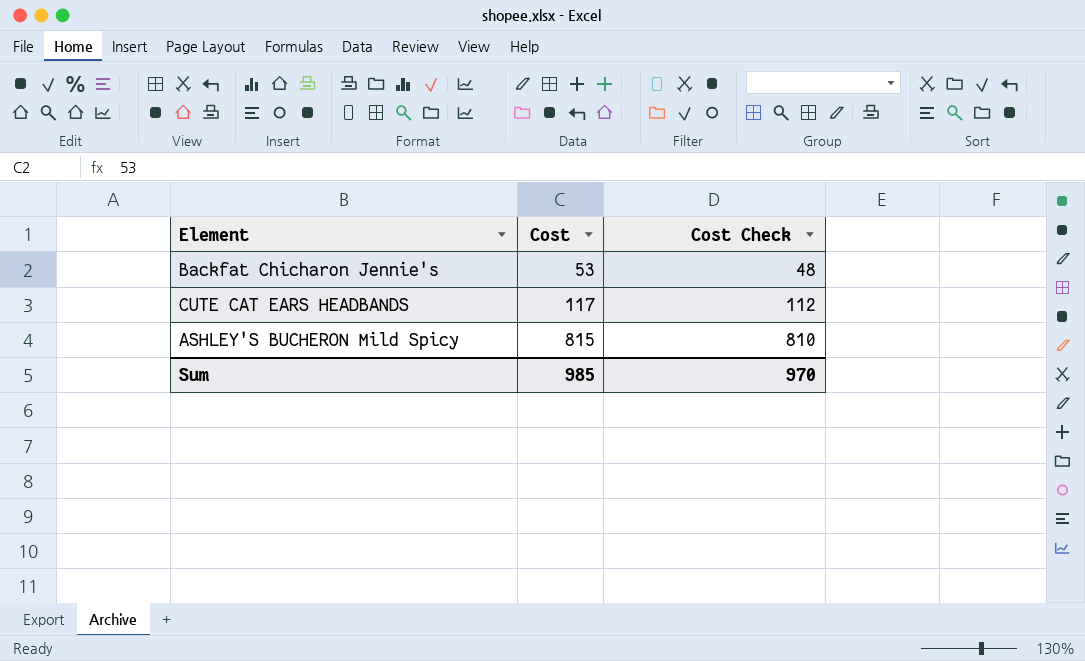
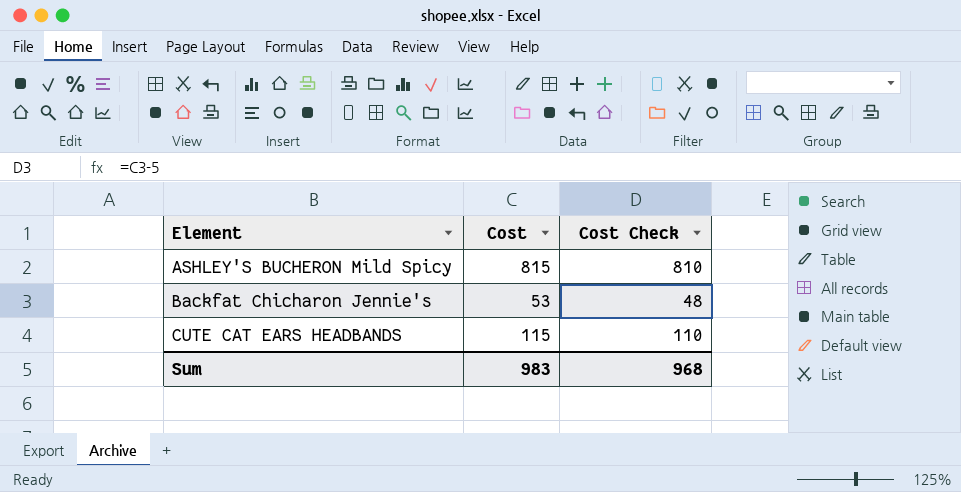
row order: Cost ascending -> Element ascending
CUTE CAT EARS HEADBANDS | Cost: 117 -> 115
CUTE CAT EARS HEADBANDS | Cost Check: 112 -> 110
Sum | Cost: 985 -> 983
Sum | Cost Check: 970 -> 968

